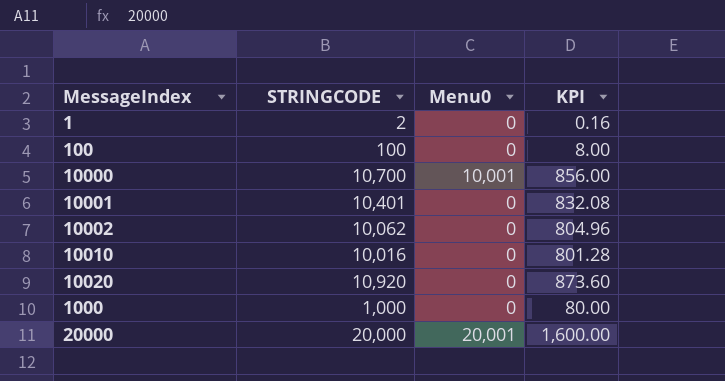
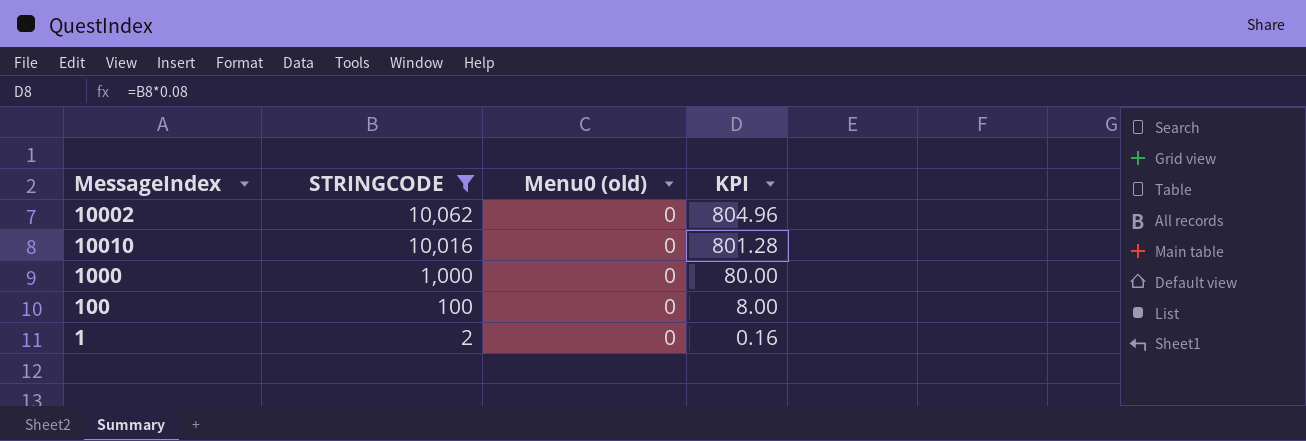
filter: none -> STRINGCODE <= 10,062
row order: none -> STRINGCODE descending
column name: Menu0 -> Menu0 (old)

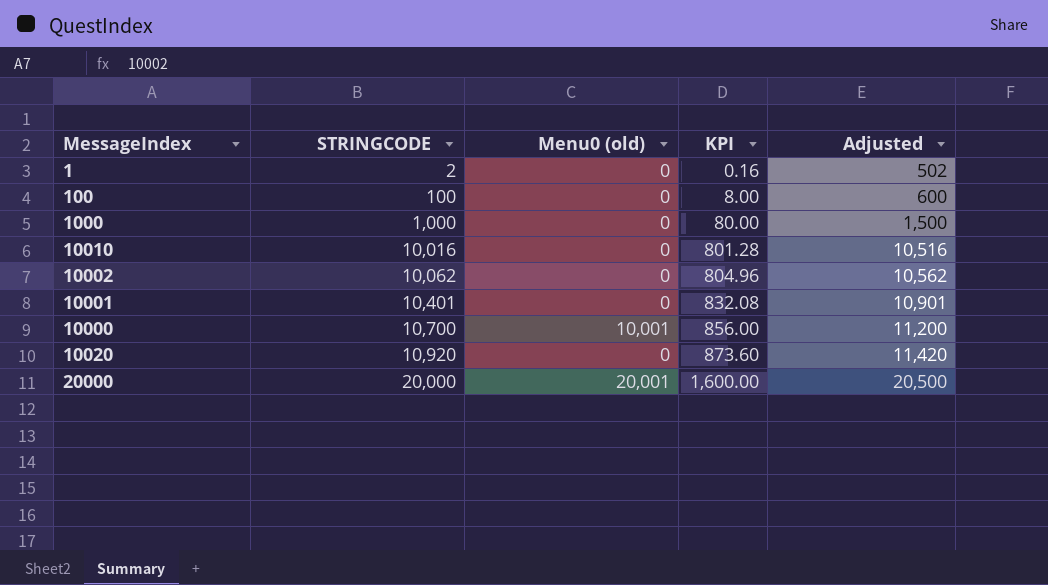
filter: STRINGCODE <= 10,062 -> none
row order: STRINGCODE descending -> STRINGCODE ascending
column Adjusted | formula: none -> [STRINGCODE] + 500

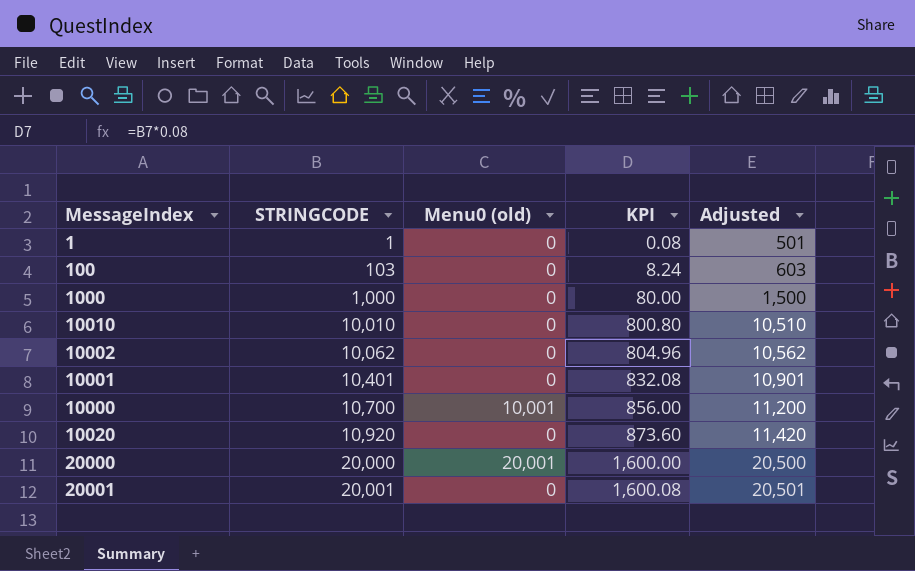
1 | STRINGCODE: 2 -> 1
1 | KPI: 0.16 -> 0.08
1 | Adjusted: 502 -> 501
100 | STRINGCODE: 100 -> 103
100 | KPI: 8.00 -> 8.24
100 | Adjusted: 600 -> 603
10010 | STRINGCODE: 10,016 -> 10,010
10010 | KPI: 801.28 -> 800.80
10010 | Adjusted: 10,516 -> 10,510
row 20001: none -> 20,001 | 0 | 1,600.08 | 20,501

